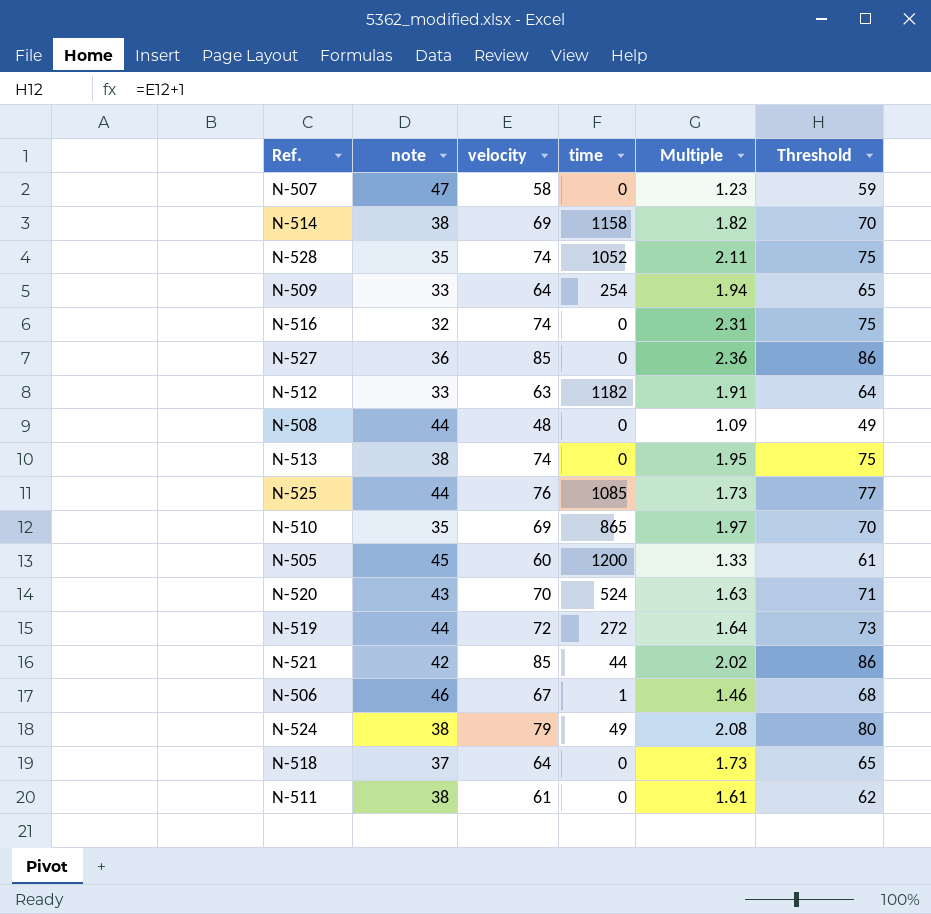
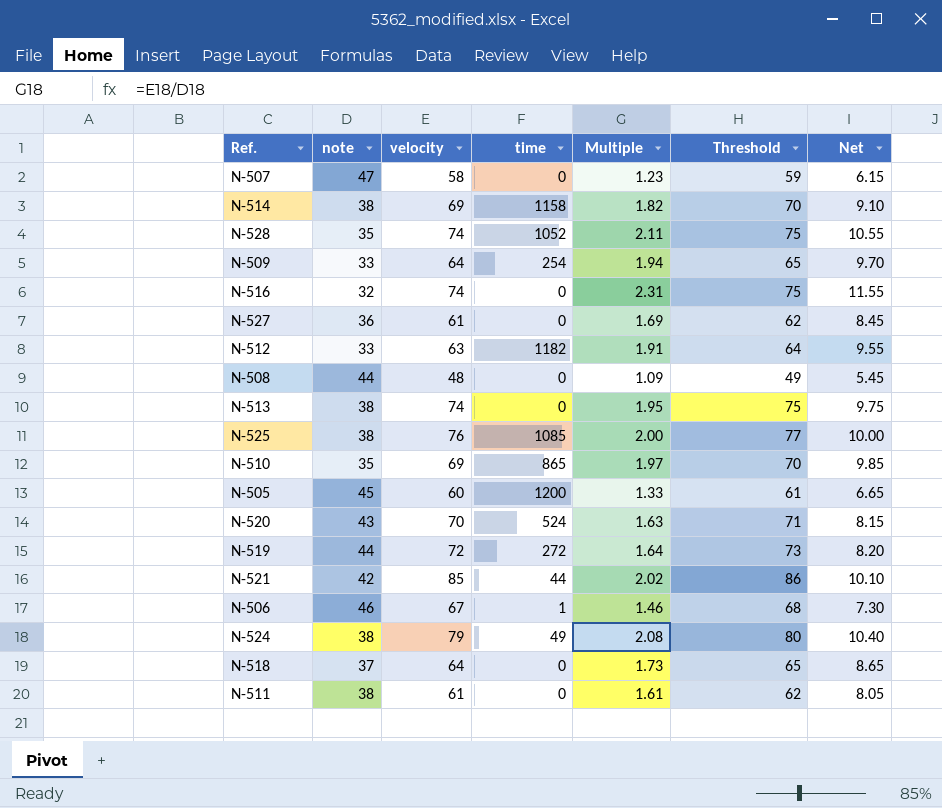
column Net | formula: none -> [Multiple] * 5
N-527 | velocity: 85 -> 61
N-527 | Multiple: 2.36 -> 1.69
N-527 | Threshold: 86 -> 62
N-525 | note: 44 -> 38
N-525 | Multiple: 1.73 -> 2.00

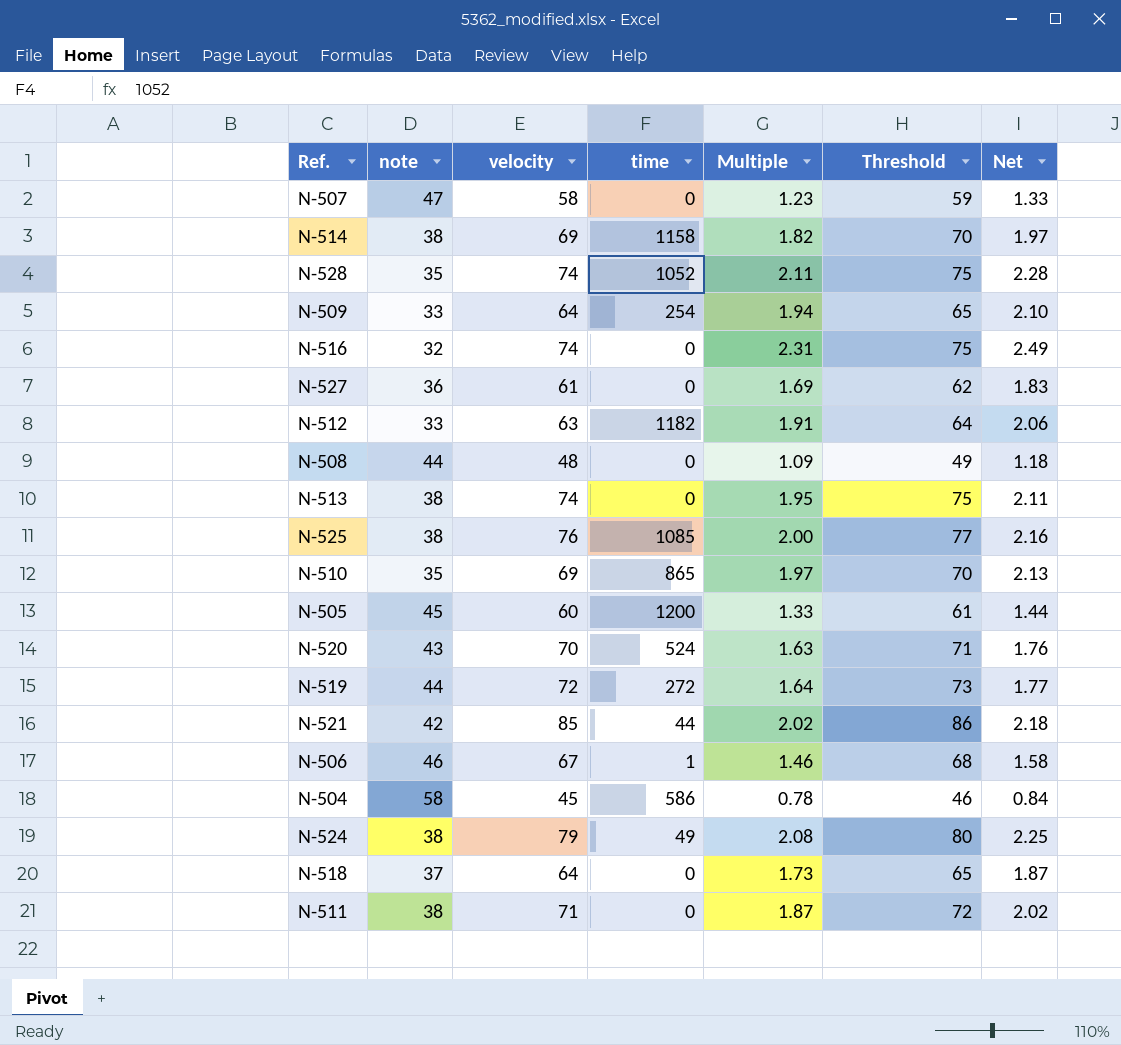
column Net | formula: [Multiple] * 5 -> [Multiple] * 1.08
row N-504: none -> 58 | 45 | 586 | 0.78 | 46 | 0.84
N-511 | velocity: 61 -> 71
N-511 | Multiple: 1.61 -> 1.87
N-511 | Threshold: 62 -> 72

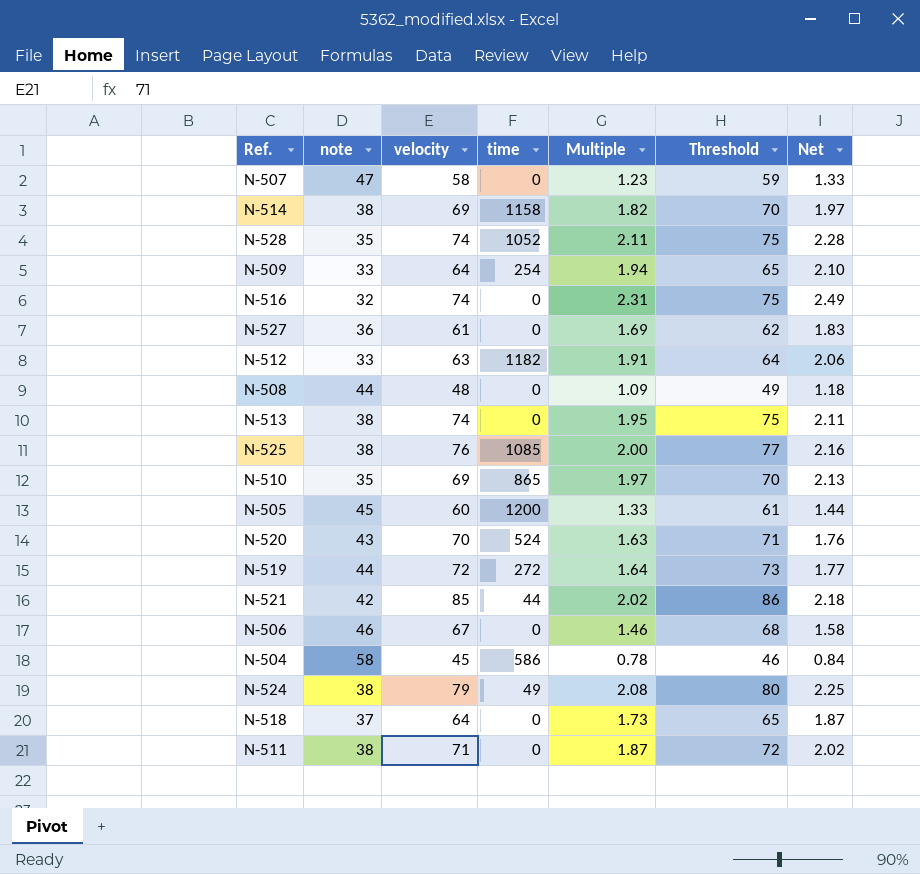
N-506 | time: 1 -> 0

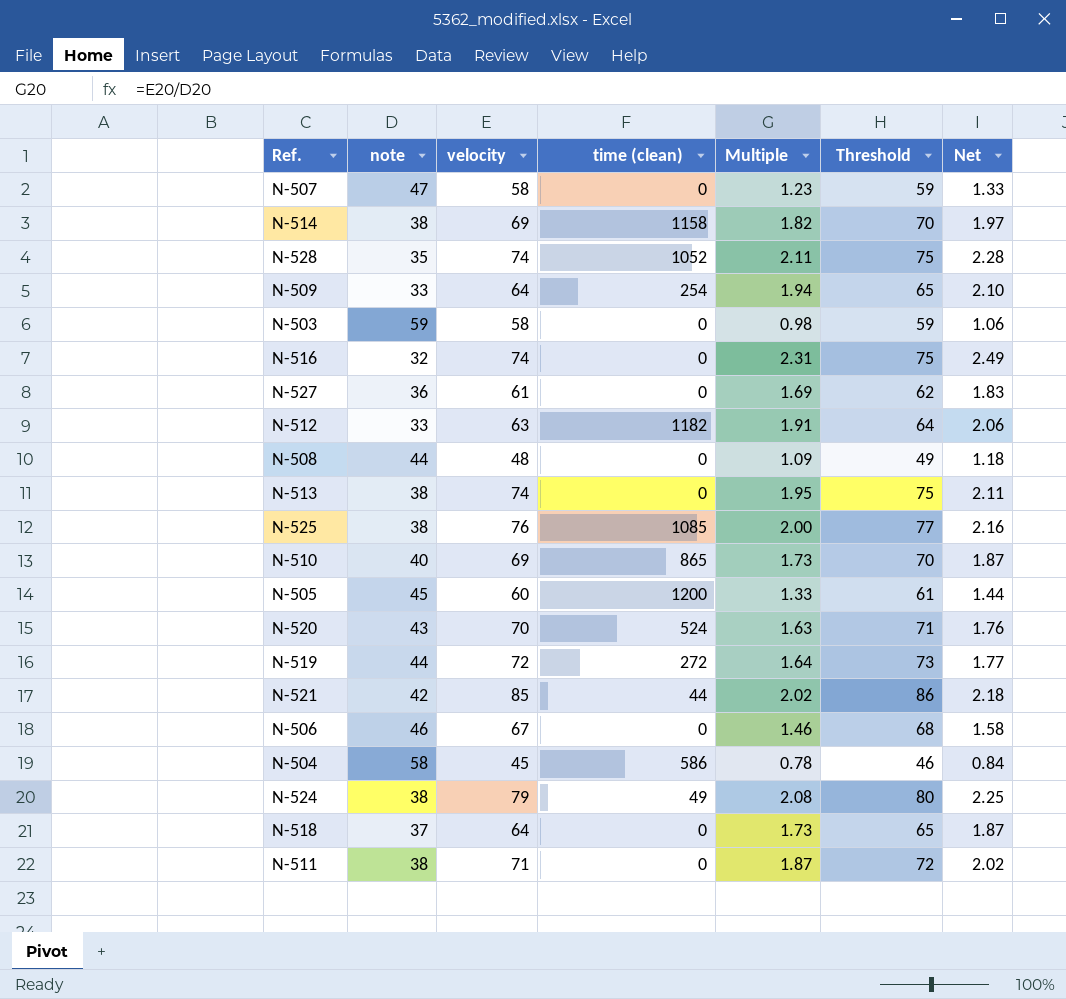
column name: time -> time (clean)
row N-503: none -> 59 | 58 | 0 | 0.98 | 59 | 1.06
N-510 | note: 35 -> 40
N-510 | Multiple: 1.97 -> 1.73
N-510 | Net: 2.13 -> 1.87

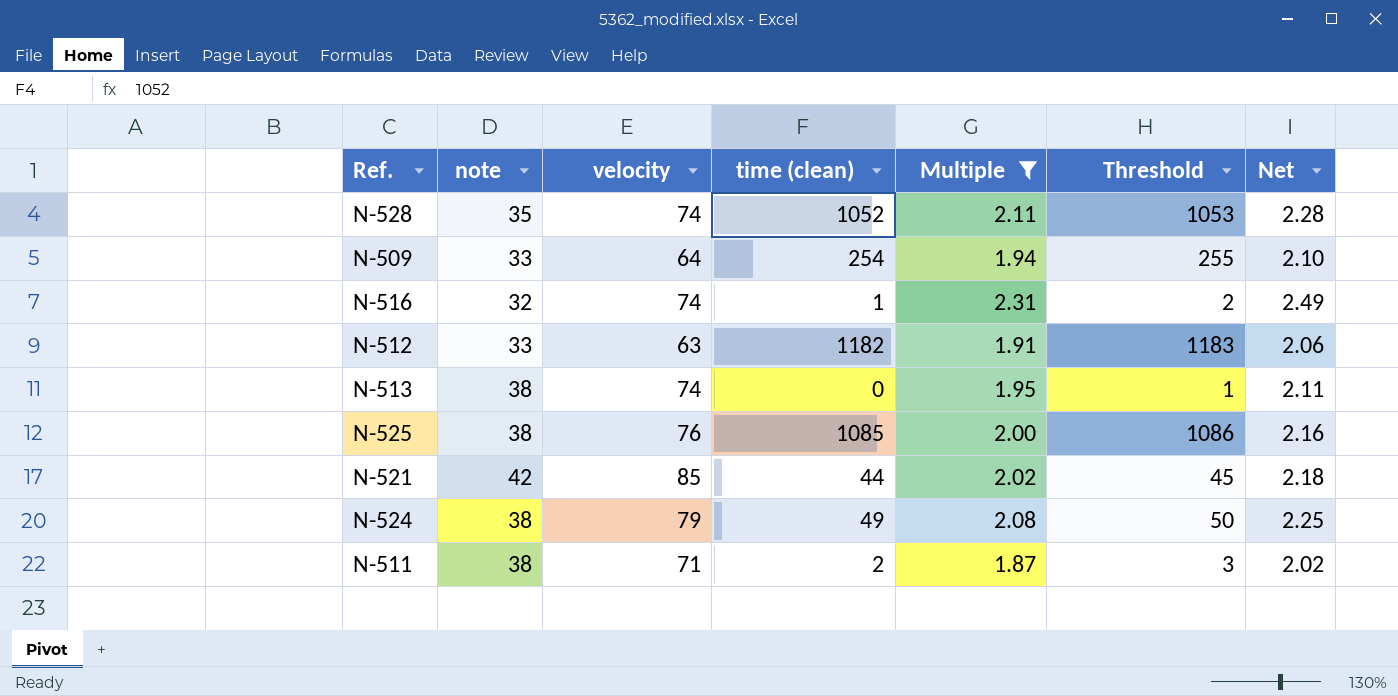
filter: none -> Multiple >= 1.87
column Threshold | formula: [velocity] + 1 -> [time (clean)] + 1
N-516 | time (clean): 0 -> 1
N-511 | time (clean): 0 -> 2

